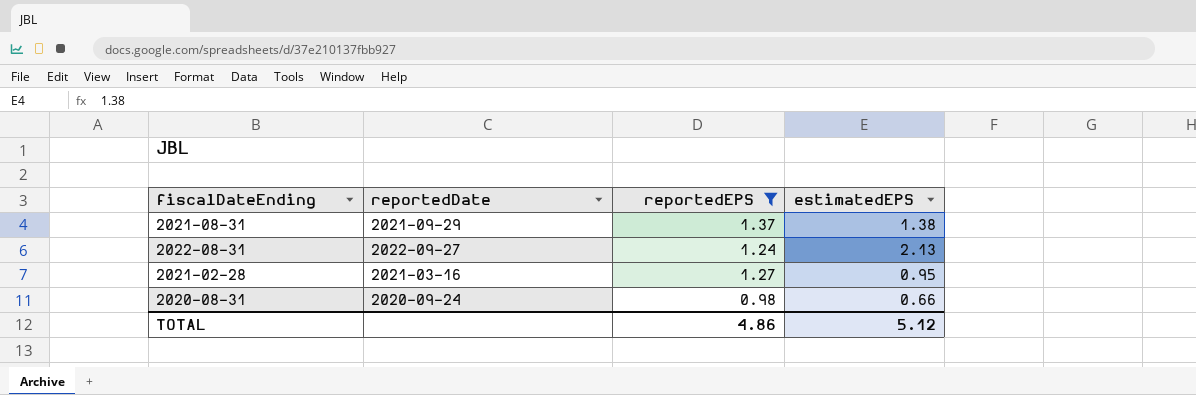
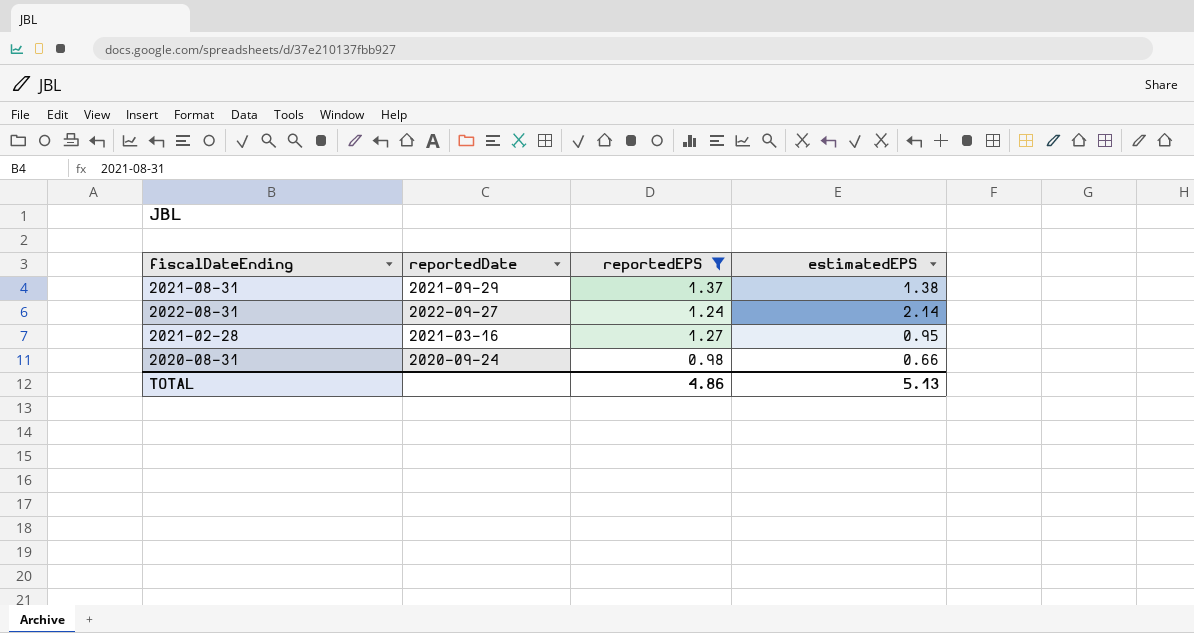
2022-08-31 | estimatedEPS: 2.13 -> 2.14
TOTAL | estimatedEPS: 5.12 -> 5.13

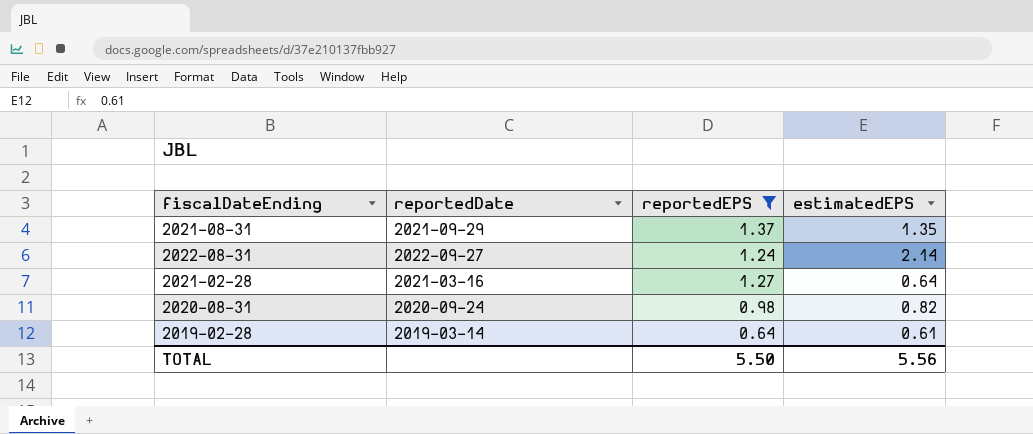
2021-08-31 | estimatedEPS: 1.38 -> 1.35
2021-02-28 | estimatedEPS: 0.95 -> 0.64
2020-08-31 | estimatedEPS: 0.66 -> 0.82
row 2019-02-28: none -> 2019-03-14 | 0.64 | 0.61
TOTAL | reportedEPS: 4.86 -> 5.50
TOTAL | estimatedEPS: 5.13 -> 5.56

